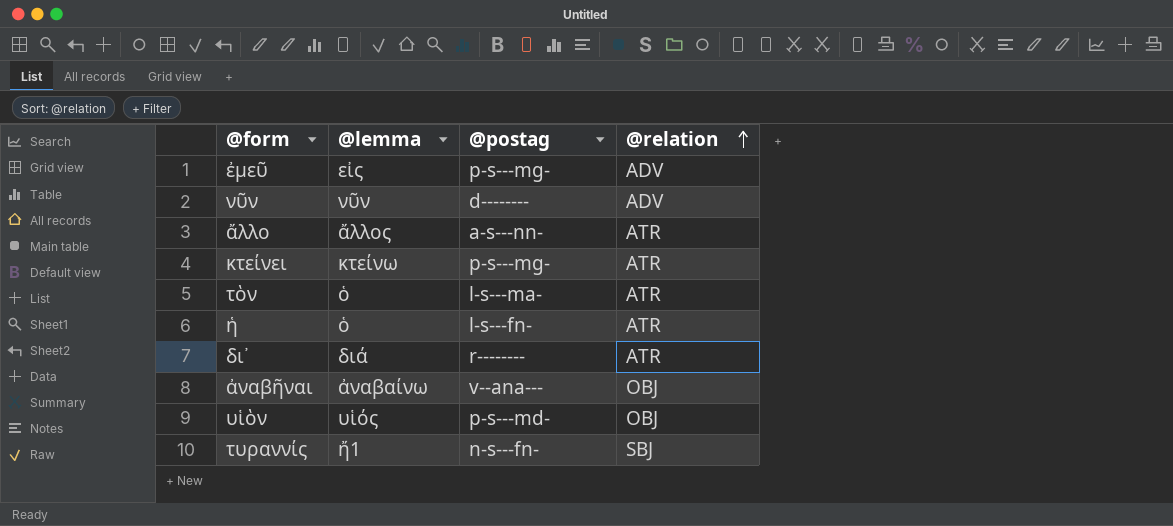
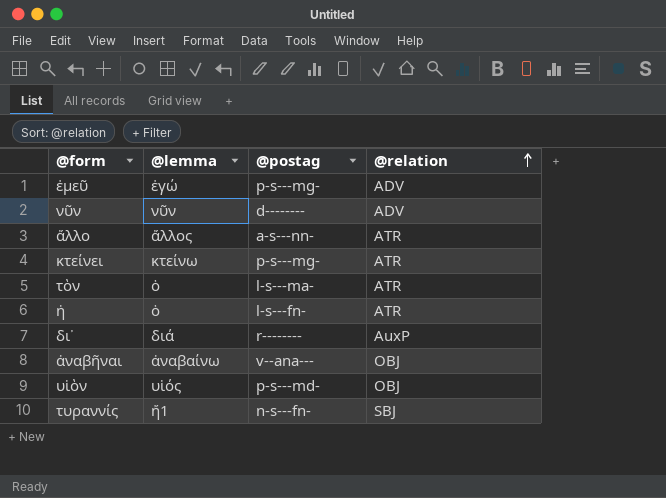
ἐμεῦ | @lemma: εἰς -> ἐγώ
δι᾽ | @relation: ATR -> AuxP

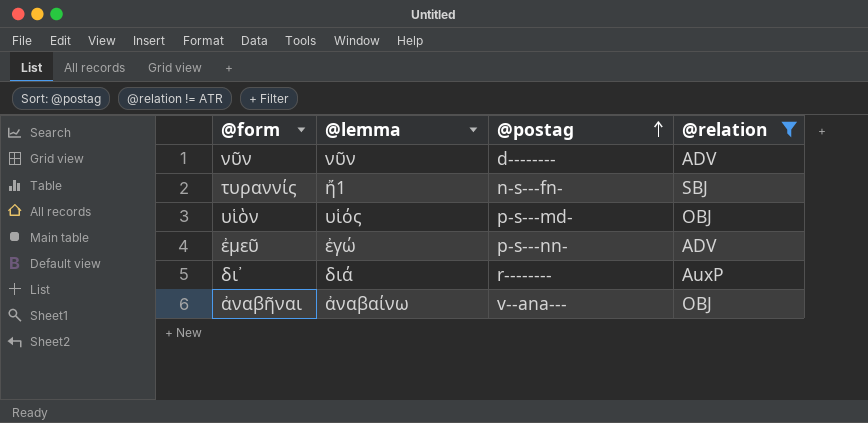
filter: none -> @relation != ATR
row order: @relation ascending -> @postag ascending
ἐμεῦ | @postag: p-s---mg- -> p-s---nn-

